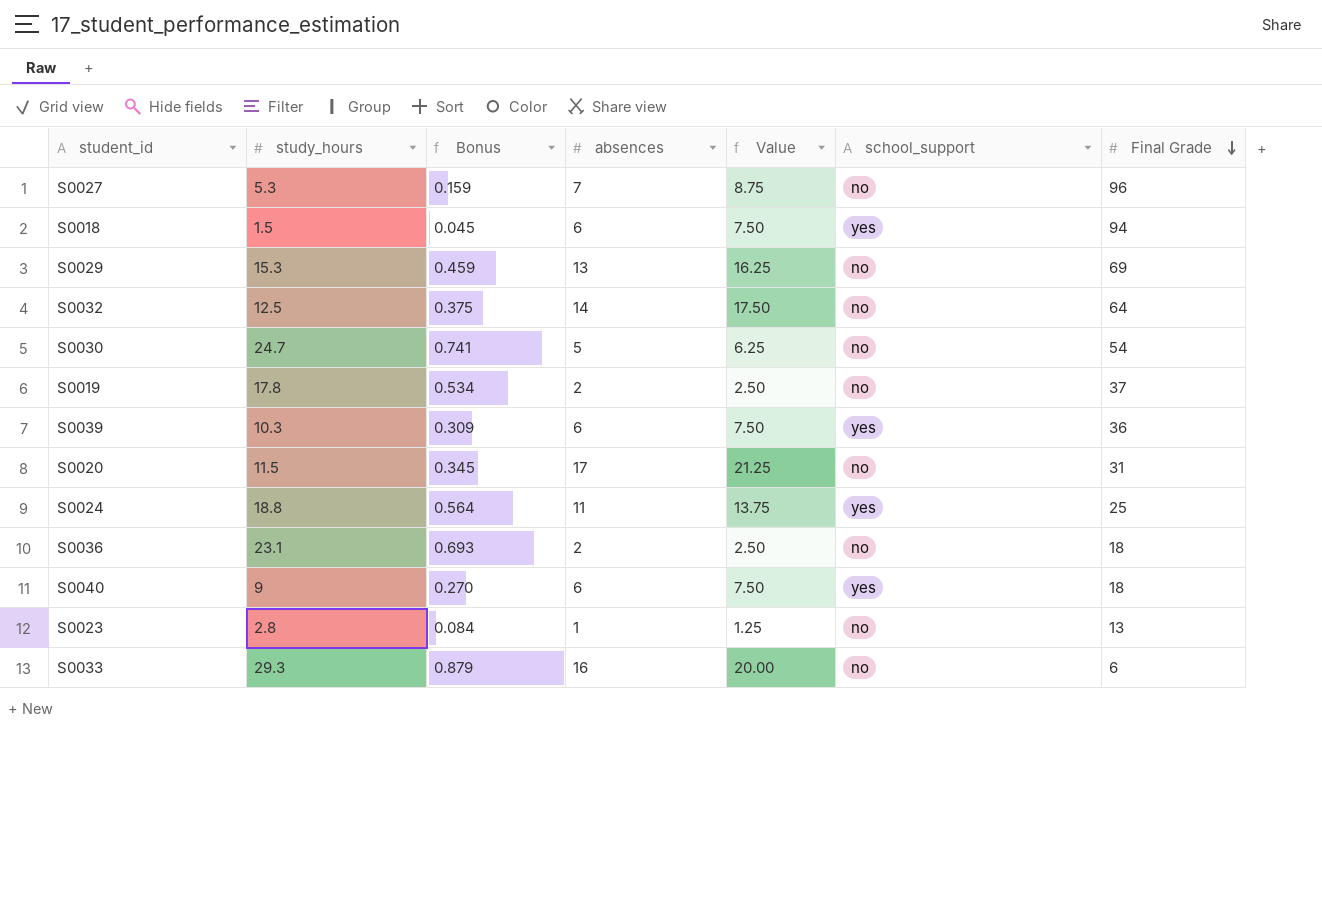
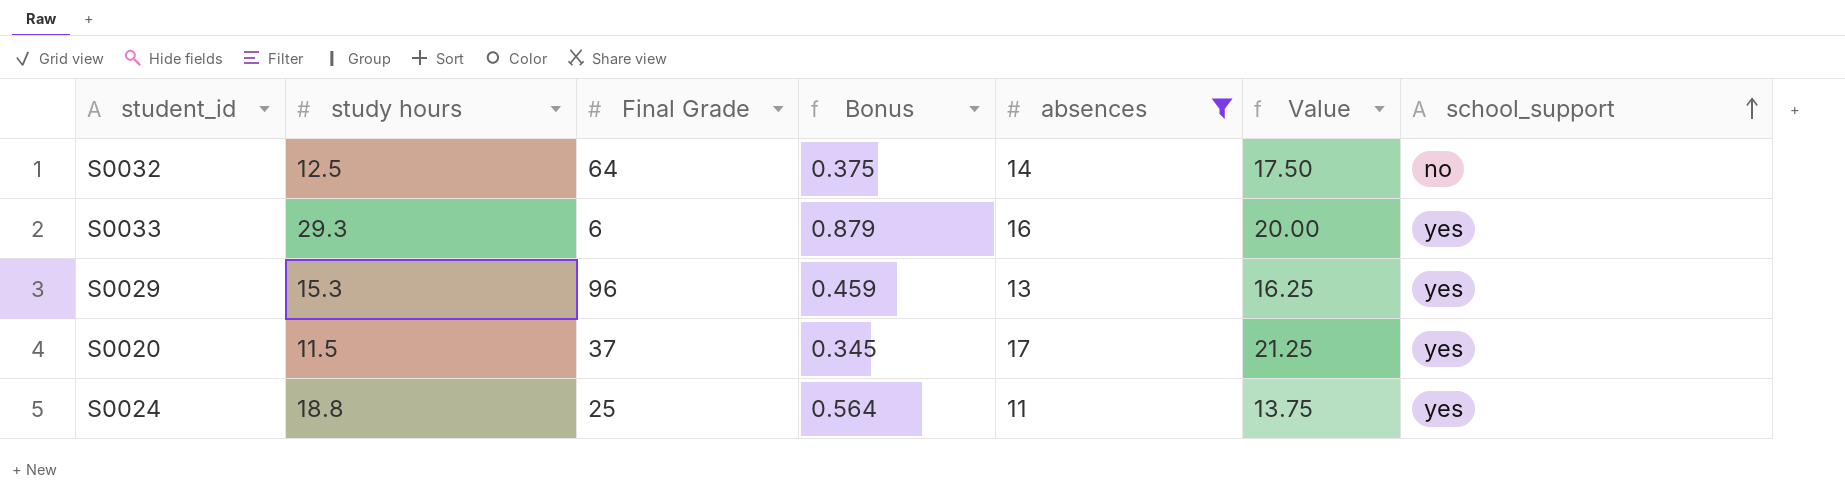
filter: none -> absences >= 11
row order: Final Grade descending -> school_support ascending
column name: study_hours -> study hours
column Final Grade | position: 7 -> 3
S0033 | school_support: no -> yes
S0029 | Final Grade: 69 -> 96
S0029 | school_support: no -> yes
S0020 | Final Grade: 31 -> 37
S0020 | school_support: no -> yes

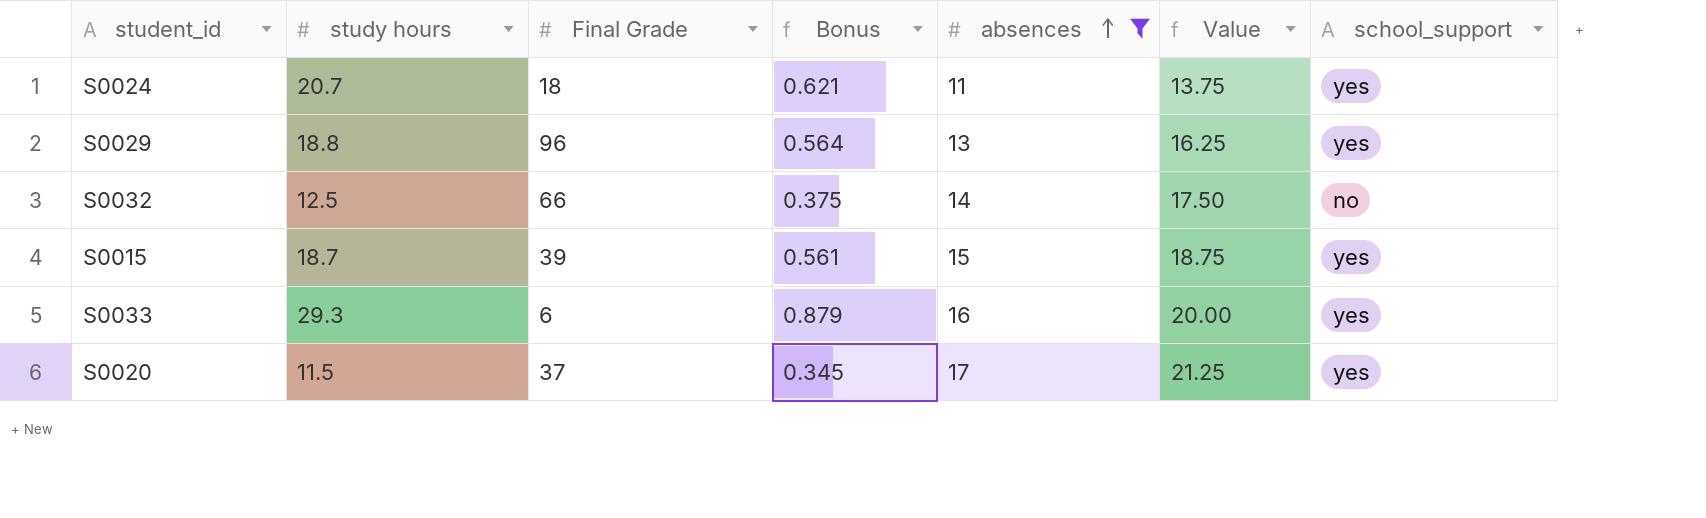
row order: school_support ascending -> absences ascending
S0024 | study hours: 18.8 -> 20.7
S0024 | Final Grade: 25 -> 18
S0024 | Bonus: 0.564 -> 0.621
S0029 | study hours: 15.3 -> 18.8
S0029 | Bonus: 0.459 -> 0.564
S0032 | Final Grade: 64 -> 66
row S0015: none -> 18.7 | 39 | 0.561 | 15 | 18.75 | yes

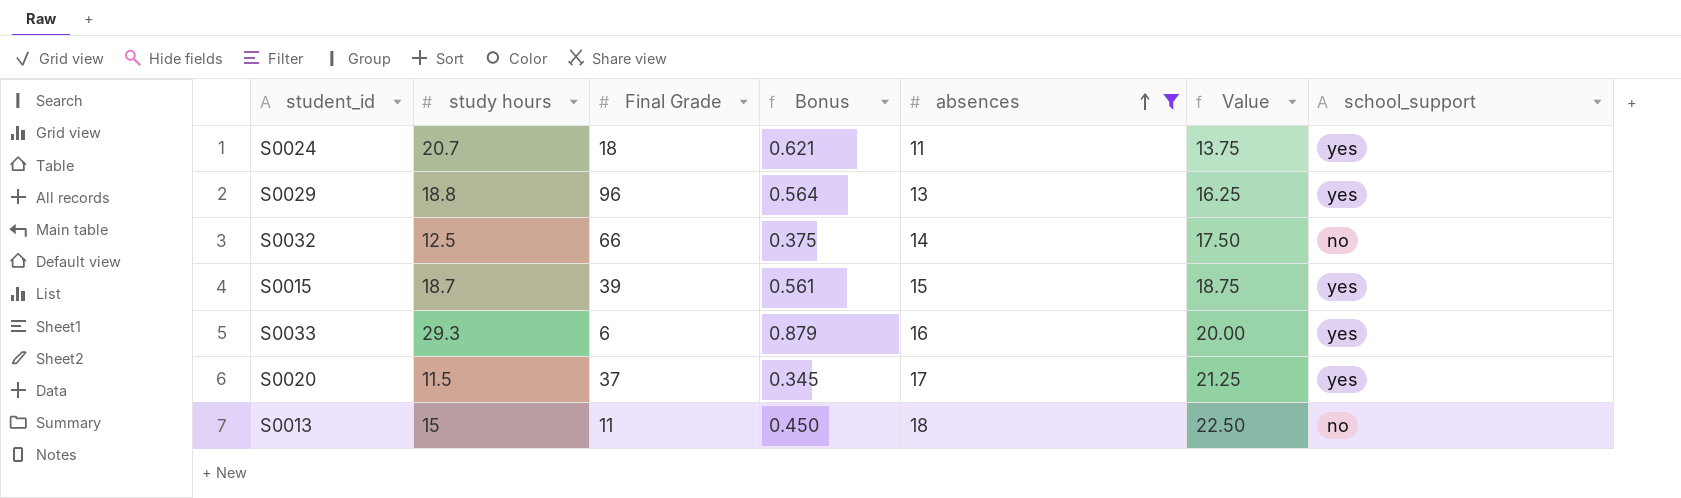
row S0013: none -> 15 | 11 | 0.450 | 18 | 22.50 | no

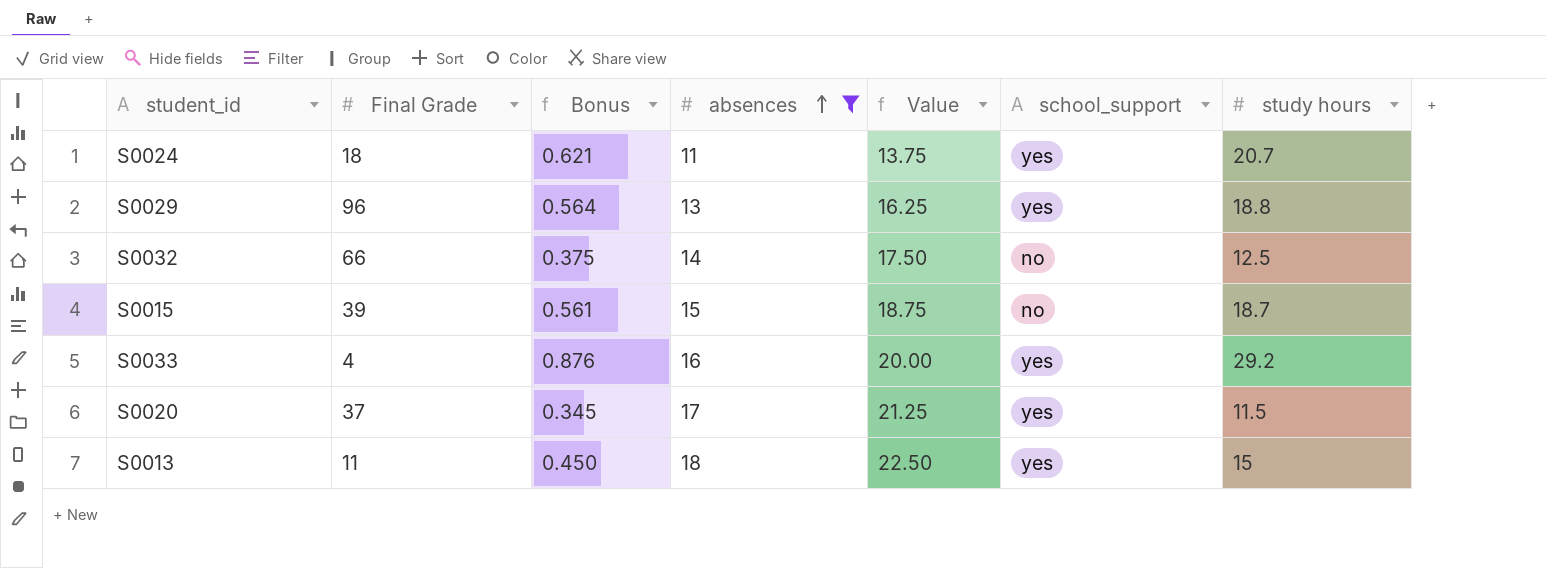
column study hours | position: 2 -> 7
S0015 | school_support: yes -> no
S0033 | Final Grade: 6 -> 4
S0033 | Bonus: 0.879 -> 0.876
S0033 | study hours: 29.3 -> 29.2
S0013 | school_support: no -> yes

